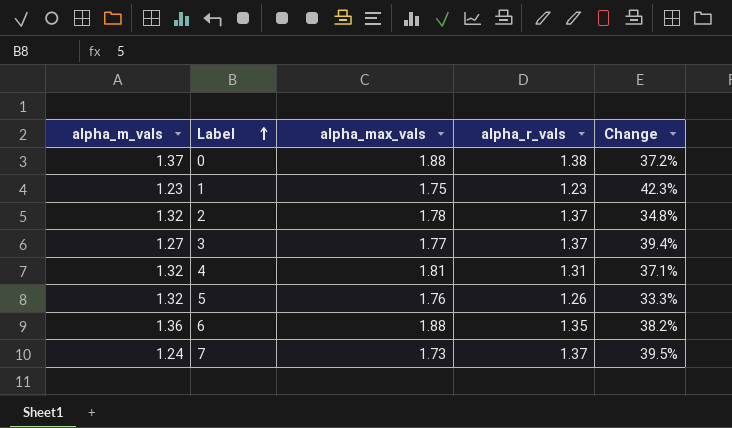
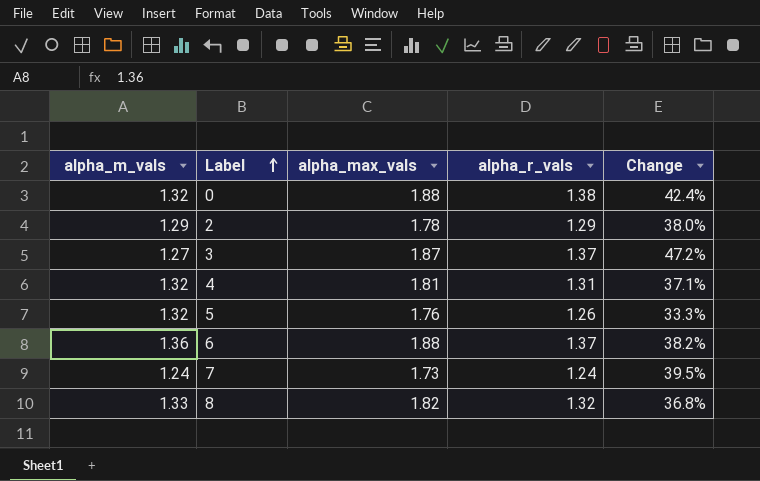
row 1: 1.23 | 1.75 | 1.23 | 42.3% -> none
0 | alpha_m_vals: 1.37 -> 1.32
0 | Change: 37.2% -> 42.4%
2 | alpha_m_vals: 1.32 -> 1.29
2 | alpha_r_vals: 1.37 -> 1.29
2 | Change: 34.8% -> 38.0%
3 | alpha_max_vals: 1.77 -> 1.87
3 | Change: 39.4% -> 47.2%
6 | alpha_r_vals: 1.35 -> 1.37
7 | alpha_r_vals: 1.37 -> 1.24
row 8: none -> 1.33 | 1.82 | 1.32 | 36.8%

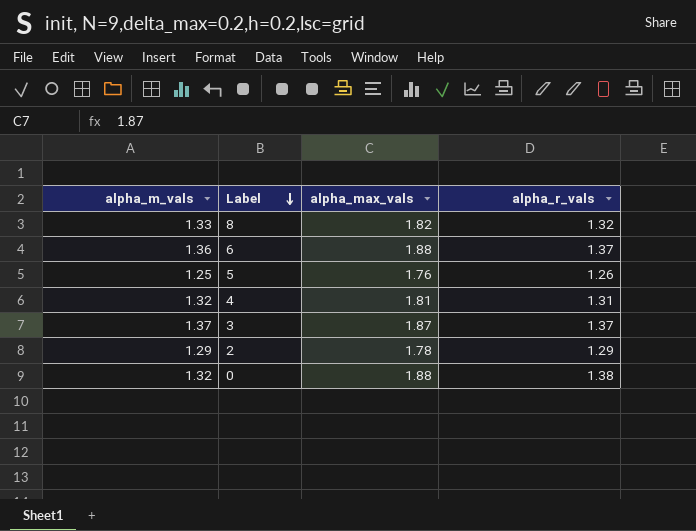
row order: Label ascending -> Label descending
column Change | formula: ([alpha_max_vals] - [alpha_m_vals]) / [alpha_m_vals] -> none
row 7: 1.24 | 1.73 | 1.24 | 39.5% -> none
5 | alpha_m_vals: 1.32 -> 1.25
3 | alpha_m_vals: 1.27 -> 1.37

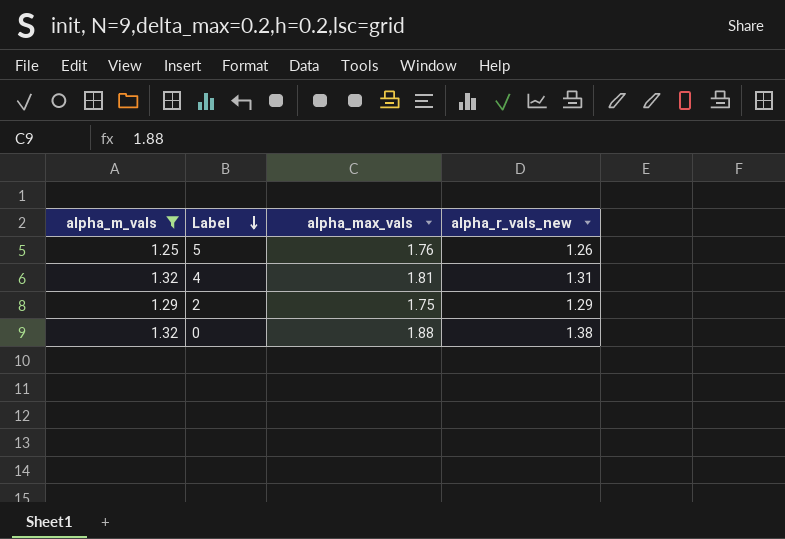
filter: none -> alpha_m_vals <= 1.32
column name: alpha_r_vals -> alpha_r_vals_new
2 | alpha_max_vals: 1.78 -> 1.75

